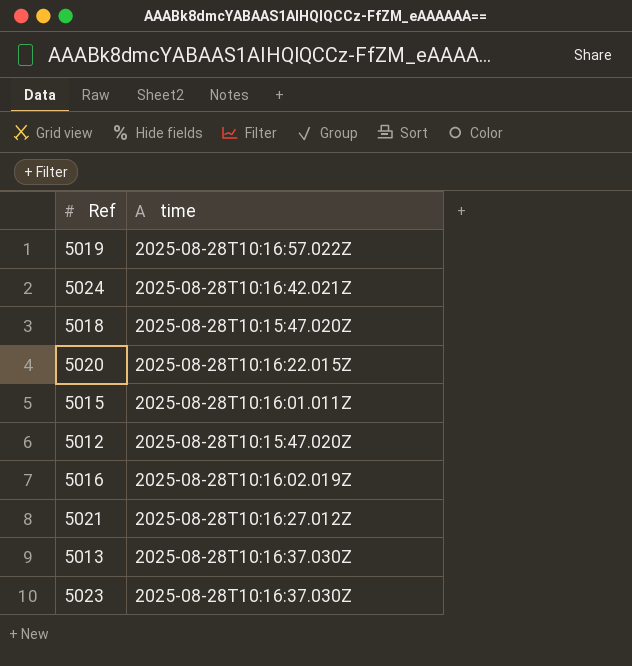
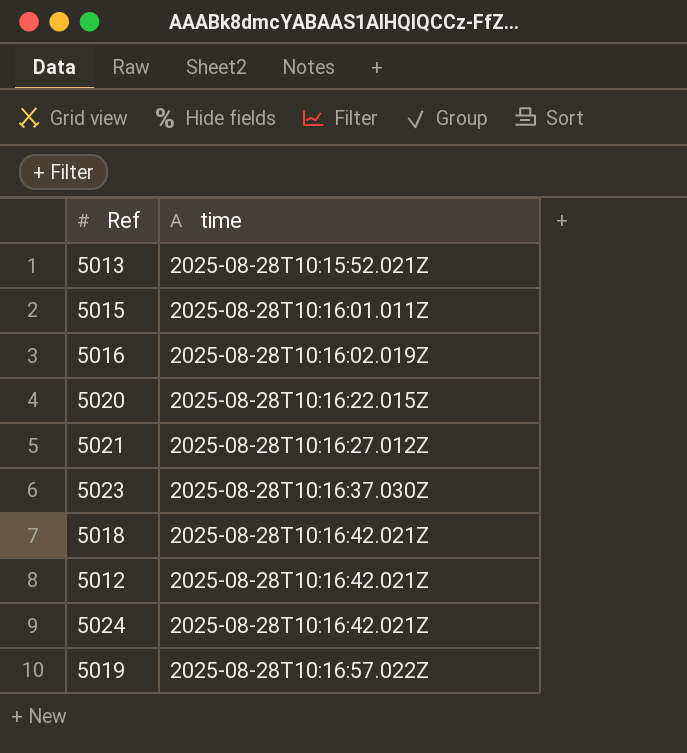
row order: none -> time ascending
5013 | time: 2025-08-28T10:16:37.030Z -> 2025-08-28T10:15:52.021Z
5018 | time: 2025-08-28T10:15:47.020Z -> 2025-08-28T10:16:42.021Z
5012 | time: 2025-08-28T10:15:47.020Z -> 2025-08-28T10:16:42.021Z

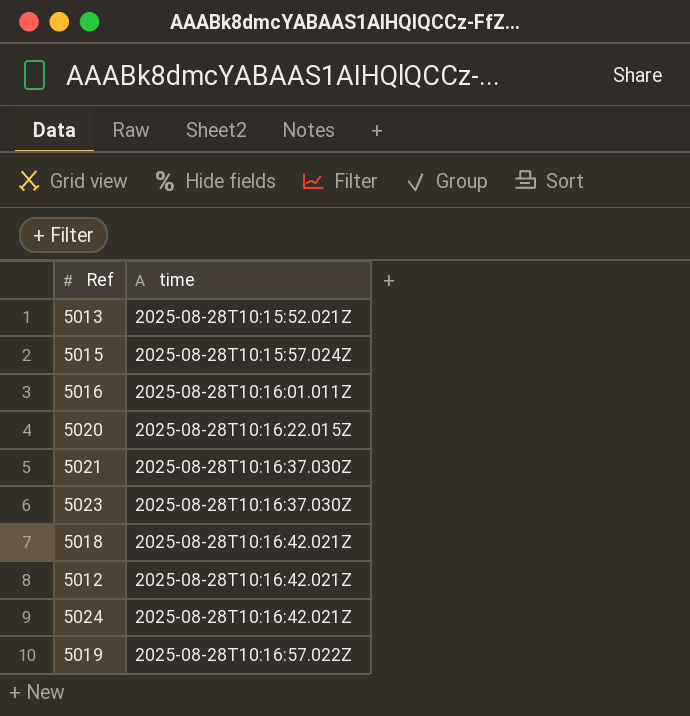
5015 | time: 2025-08-28T10:16:01.011Z -> 2025-08-28T10:15:57.024Z
5016 | time: 2025-08-28T10:16:02.019Z -> 2025-08-28T10:16:01.011Z
5021 | time: 2025-08-28T10:16:27.012Z -> 2025-08-28T10:16:37.030Z

